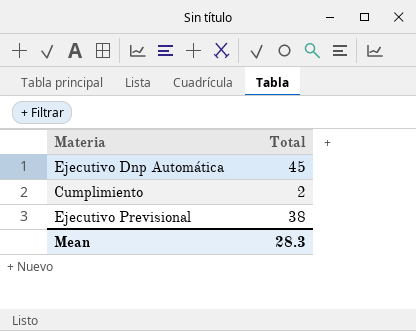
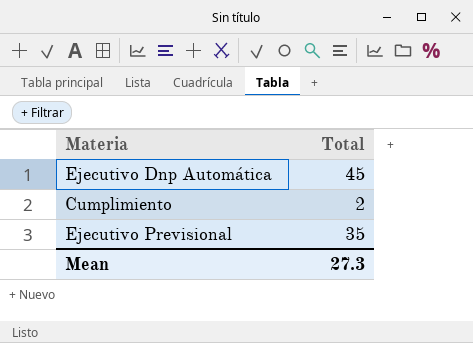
Ejecutivo Previsional | Total: 38 -> 35
Mean | Total: 28.3 -> 27.3

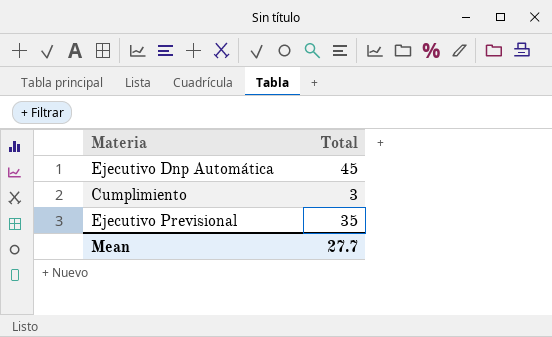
Cumplimiento | Total: 2 -> 3
Mean | Total: 27.3 -> 27.7

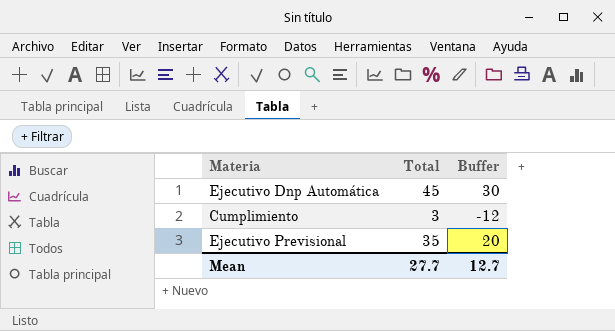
column Buffer | formula: none -> [Total] - 15

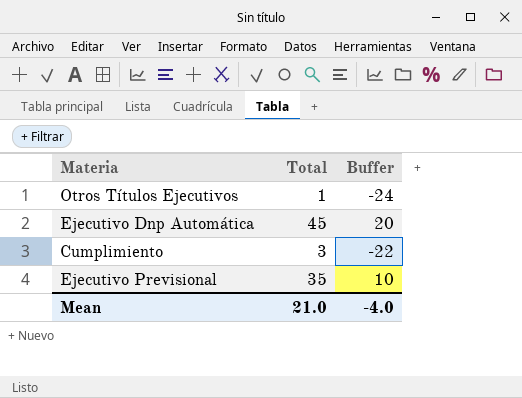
column Buffer | formula: [Total] - 15 -> [Total] - 25
row Otros Títulos Ejecutivos: none -> 1 | -24
Mean | Total: 27.7 -> 21.0
Mean | Buffer: 12.7 -> -4.0

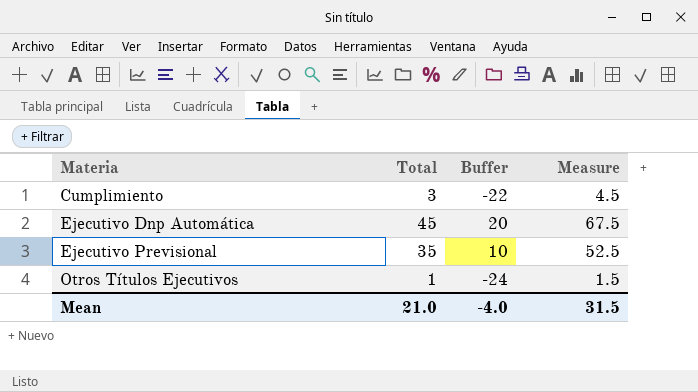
row order: none -> Materia ascending
column Measure | formula: none -> [Total] * 1.5

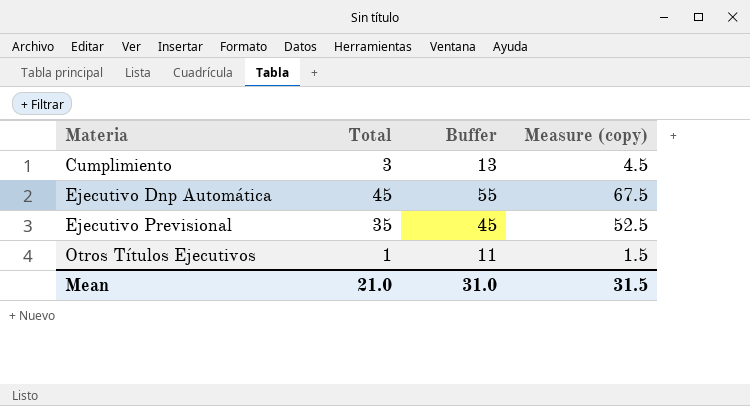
column Buffer | formula: [Total] - 25 -> [Total] + 10
column name: Measure -> Measure (copy)
Mean | Buffer: -4.0 -> 31.0

